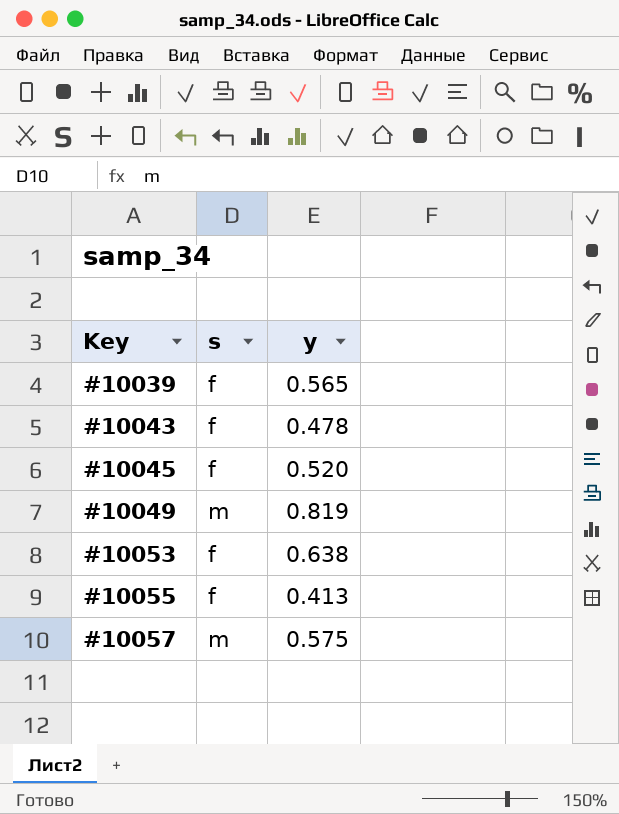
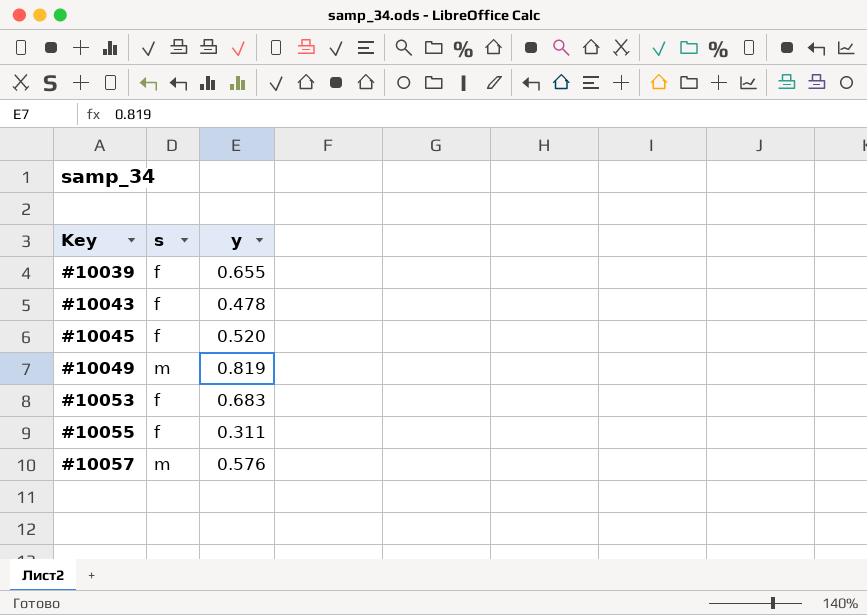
#10039 | y: 0.565 -> 0.655
#10053 | y: 0.638 -> 0.683
#10055 | y: 0.413 -> 0.311
#10057 | y: 0.575 -> 0.576

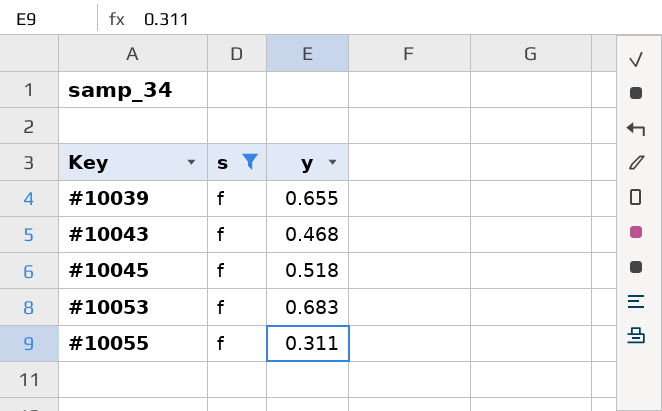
filter: none -> s = f
#10043 | y: 0.478 -> 0.468
#10045 | y: 0.520 -> 0.518

